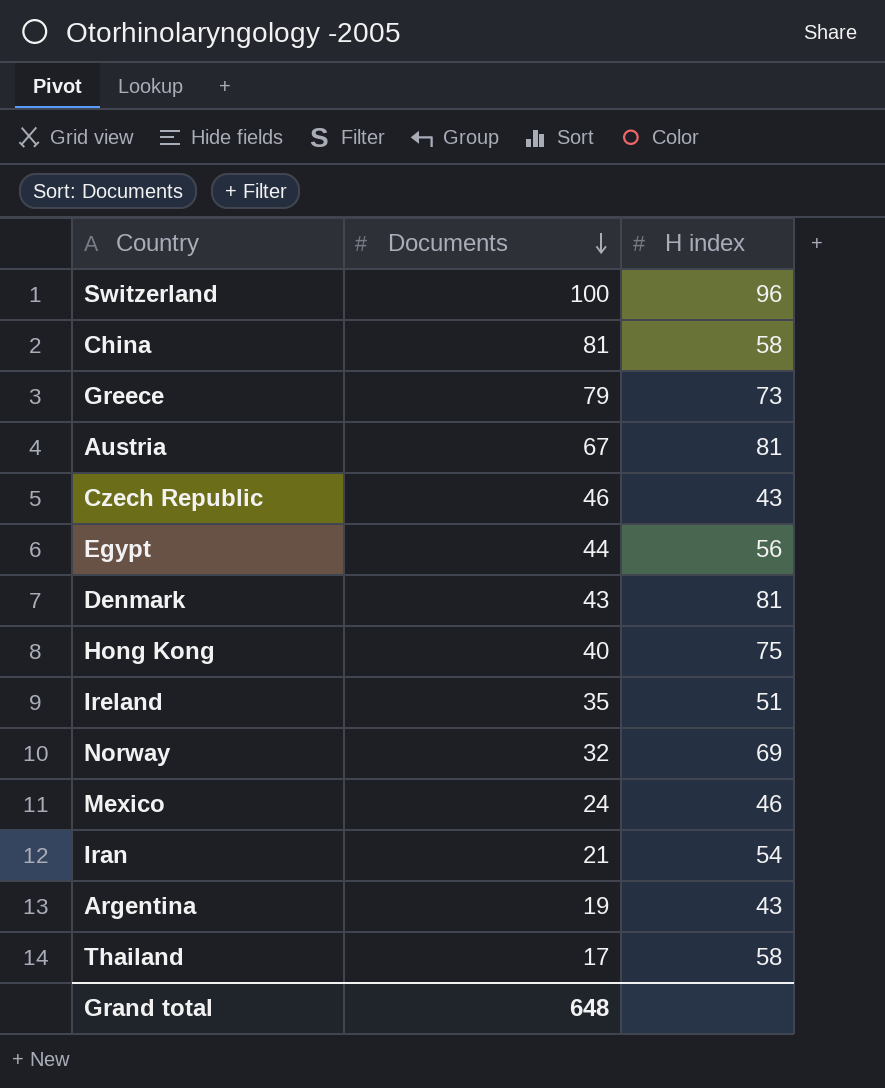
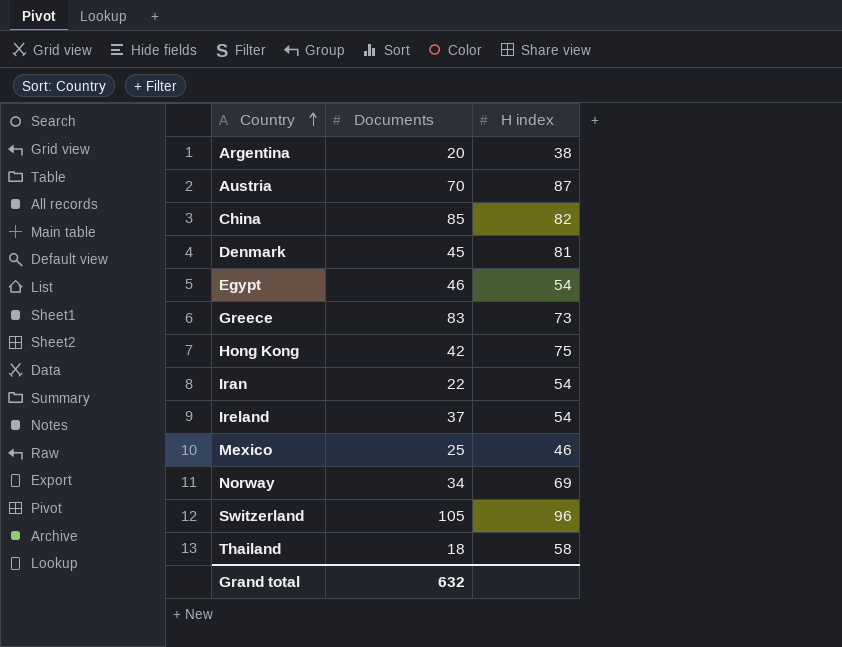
row order: Documents descending -> Country ascending
row Czech Republic: 46 | 43 -> none
Argentina | Documents: 19 -> 20
Argentina | H index: 43 -> 38
Austria | Documents: 67 -> 70
Austria | H index: 81 -> 87
China | Documents: 81 -> 85
China | H index: 58 -> 82
Denmark | Documents: 43 -> 45
Egypt | Documents: 44 -> 46
Egypt | H index: 56 -> 54
Greece | Documents: 79 -> 83
Hong Kong | Documents: 40 -> 42
Iran | Documents: 21 -> 22
Ireland | Documents: 35 -> 37
Ireland | H index: 51 -> 54
Mexico | Documents: 24 -> 25
Norway | Documents: 32 -> 34
Switzerland | Documents: 100 -> 105
Thailand | Documents: 17 -> 18
Grand total | Documents: 648 -> 632

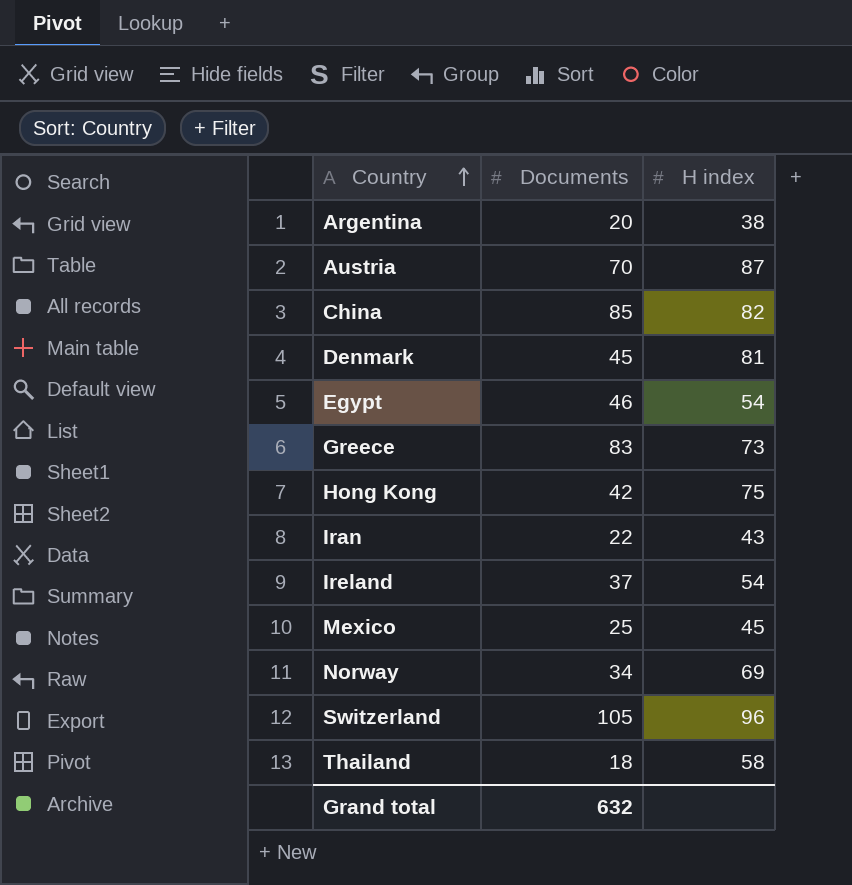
Iran | H index: 54 -> 43
Mexico | H index: 46 -> 45

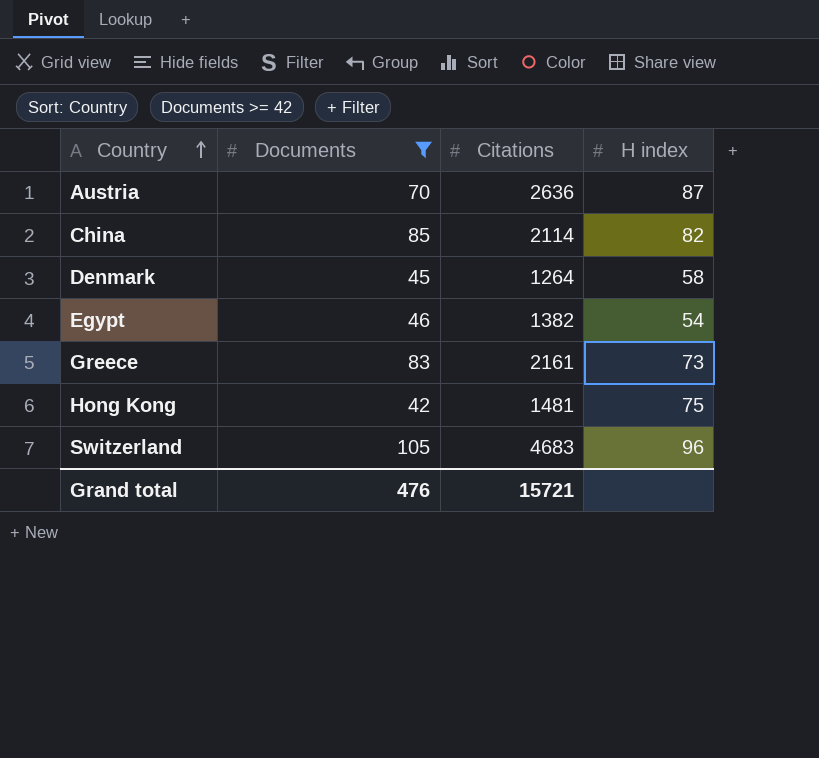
filter: none -> Documents >= 42
column Citations | position: none -> 3
Denmark | H index: 81 -> 58
Grand total | Documents: 632 -> 476

